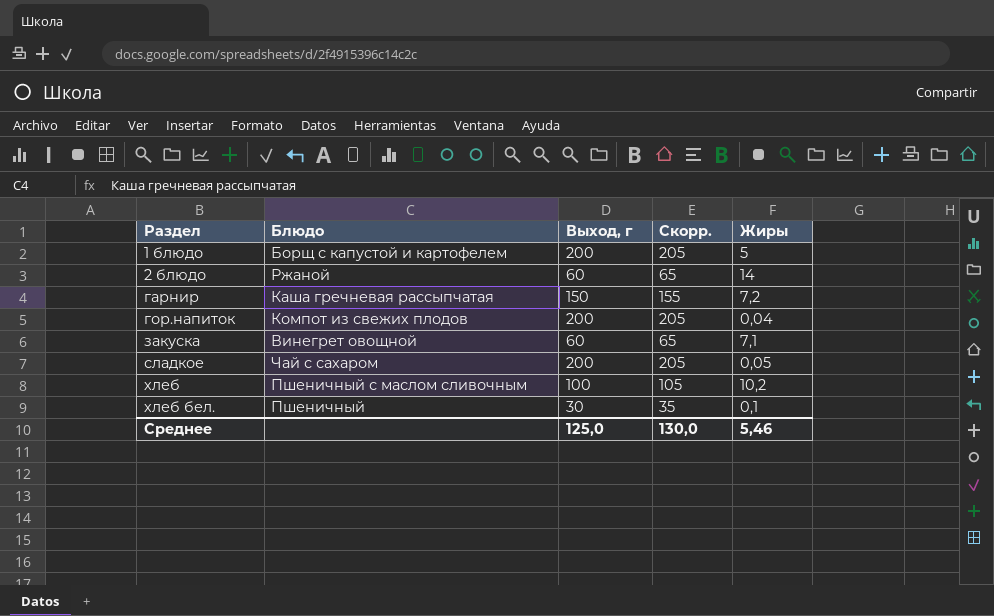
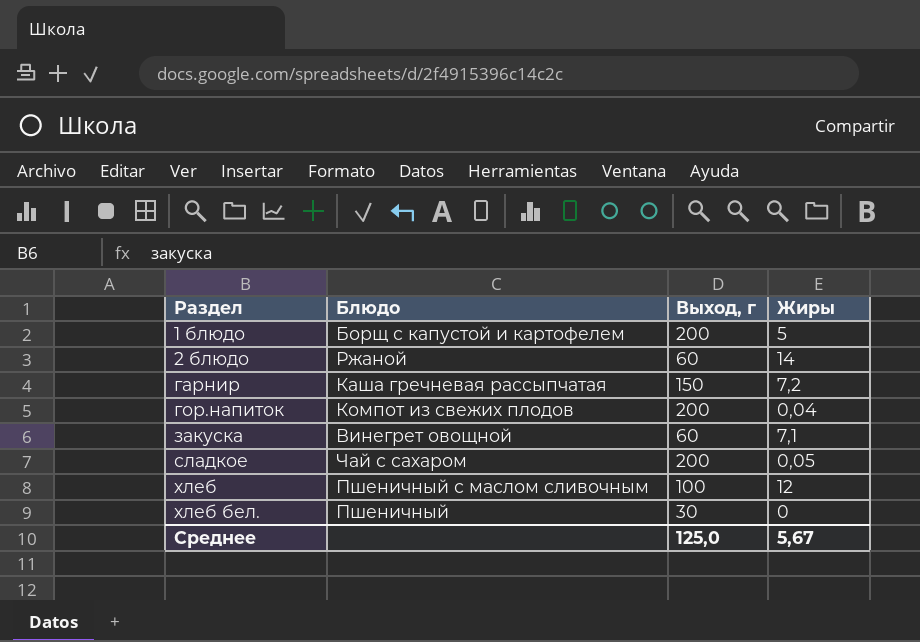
column Скорр. | formula: [Выход, г] + 5 -> none
хлеб | Жиры: 10,2 -> 12
хлеб бел. | Жиры: 0,1 -> 0
Среднее | Жиры: 5,46 -> 5,67

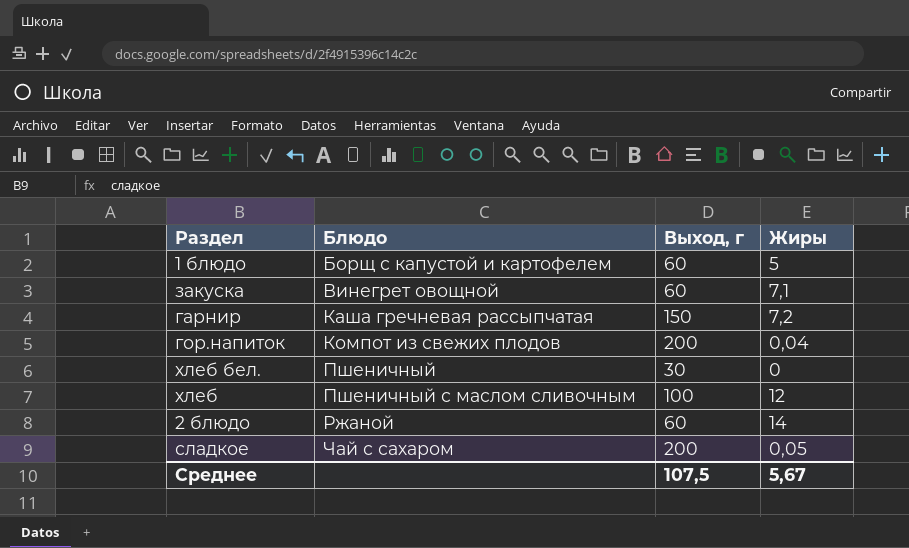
row order: Раздел ascending -> Блюдо ascending
1 блюдо | Выход, г: 200 -> 60
Среднее | Выход, г: 125,0 -> 107,5

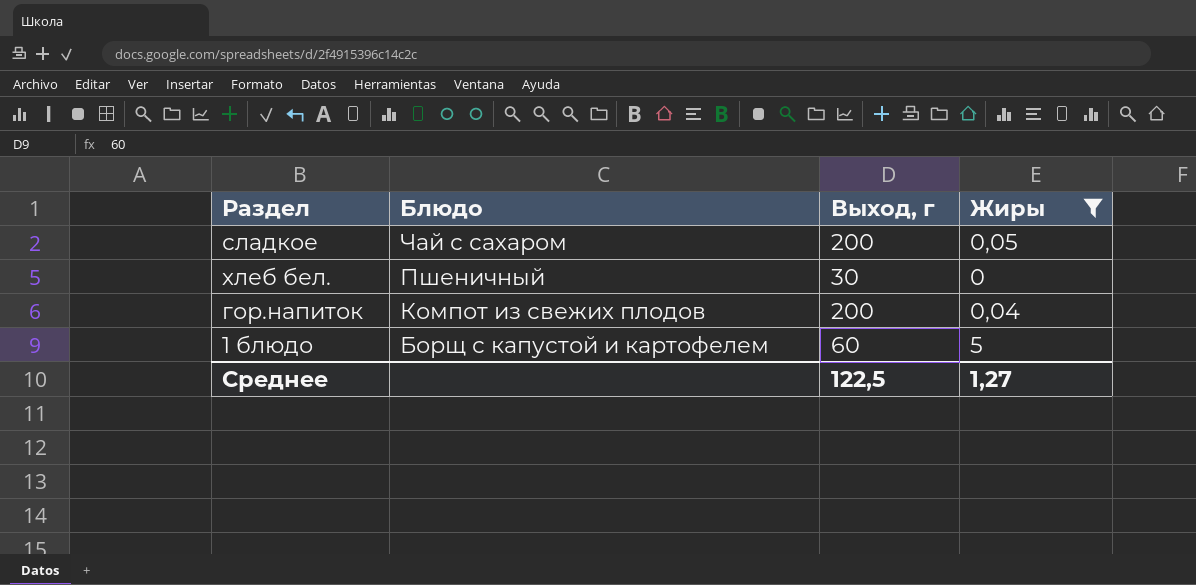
filter: none -> Жиры <= 5
row order: Блюдо ascending -> Блюдо descending
Среднее | Выход, г: 107,5 -> 122,5
Среднее | Жиры: 5,67 -> 1,27

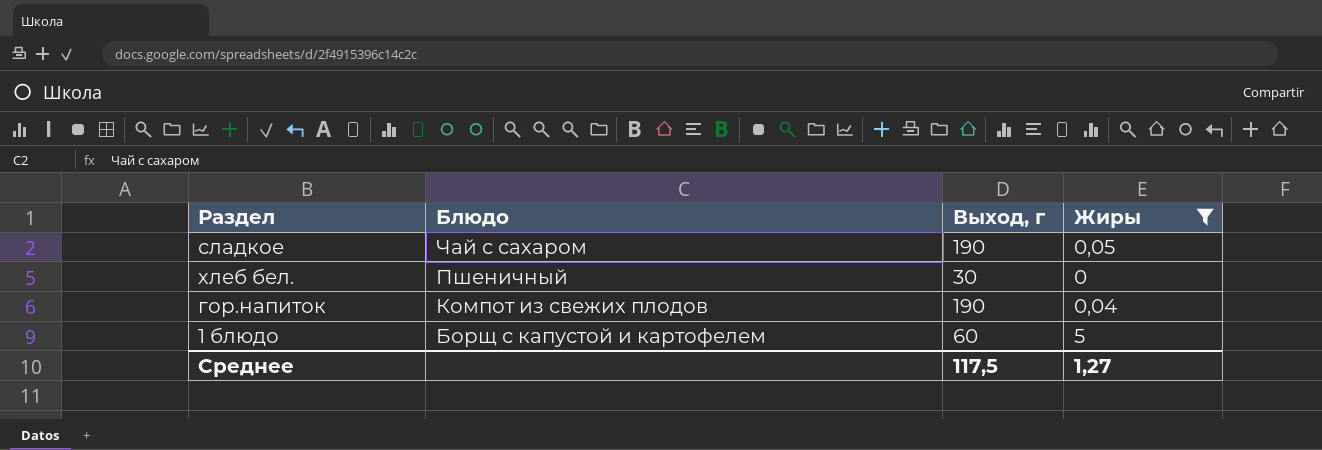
сладкое | Выход, г: 200 -> 190
гор.напиток | Выход, г: 200 -> 190
Среднее | Выход, г: 122,5 -> 117,5

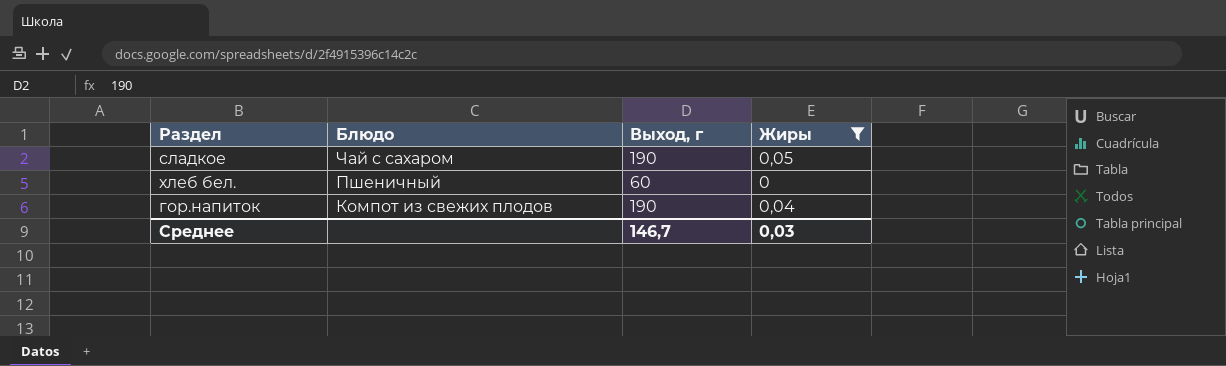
row 1 блюдо: Борщ с капустой и картофелем | 60 | 5 -> none
хлеб бел. | Выход, г: 30 -> 60
Среднее | Выход, г: 117,5 -> 146,7
Среднее | Жиры: 1,27 -> 0,03

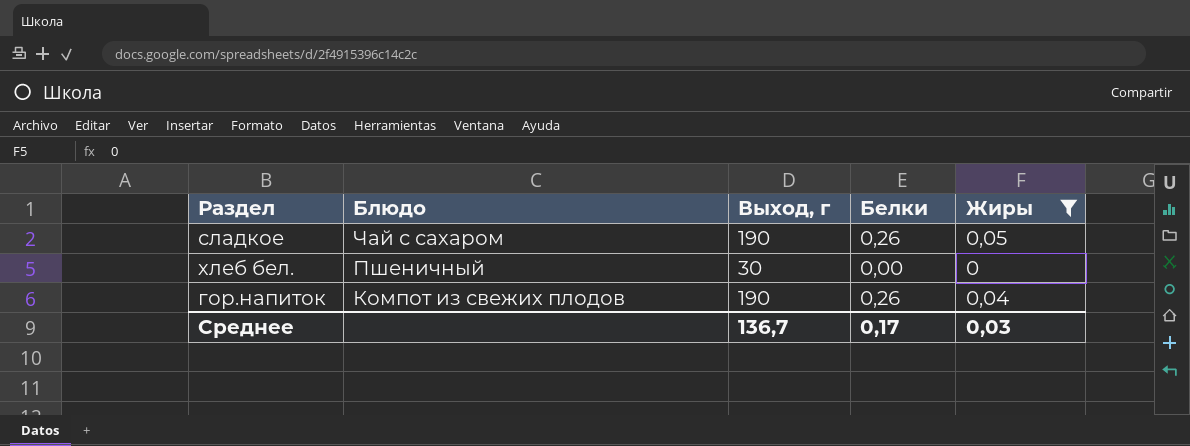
column Белки | position: none -> 4
хлеб бел. | Выход, г: 60 -> 30
Среднее | Выход, г: 146,7 -> 136,7

